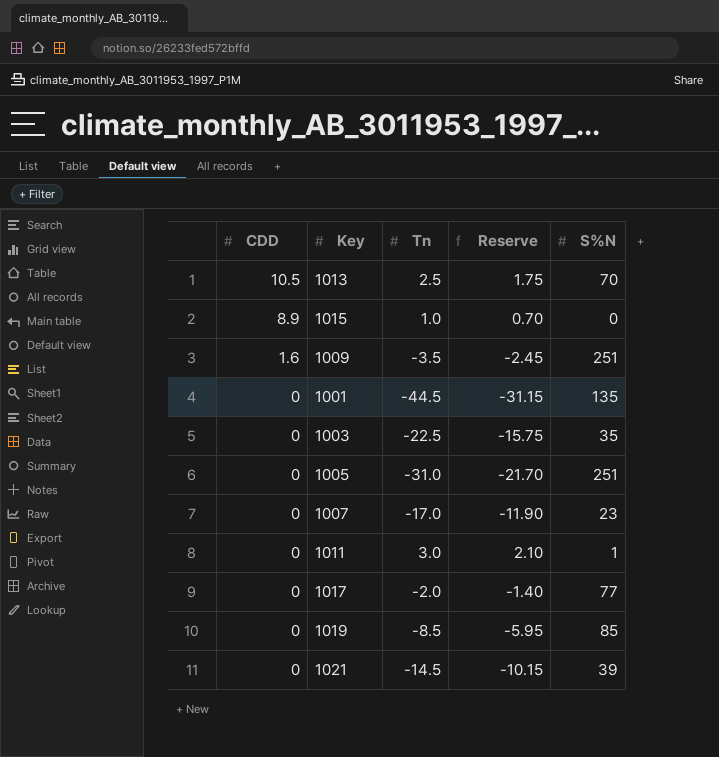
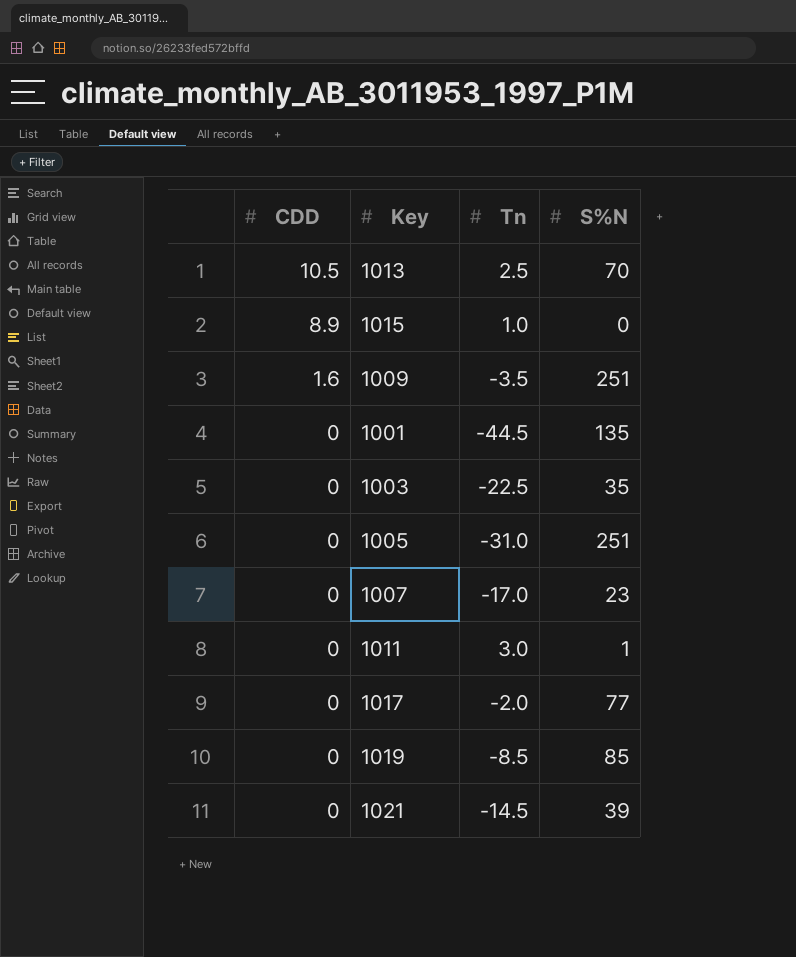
column Reserve | formula: [Tn] * 0.7 -> none

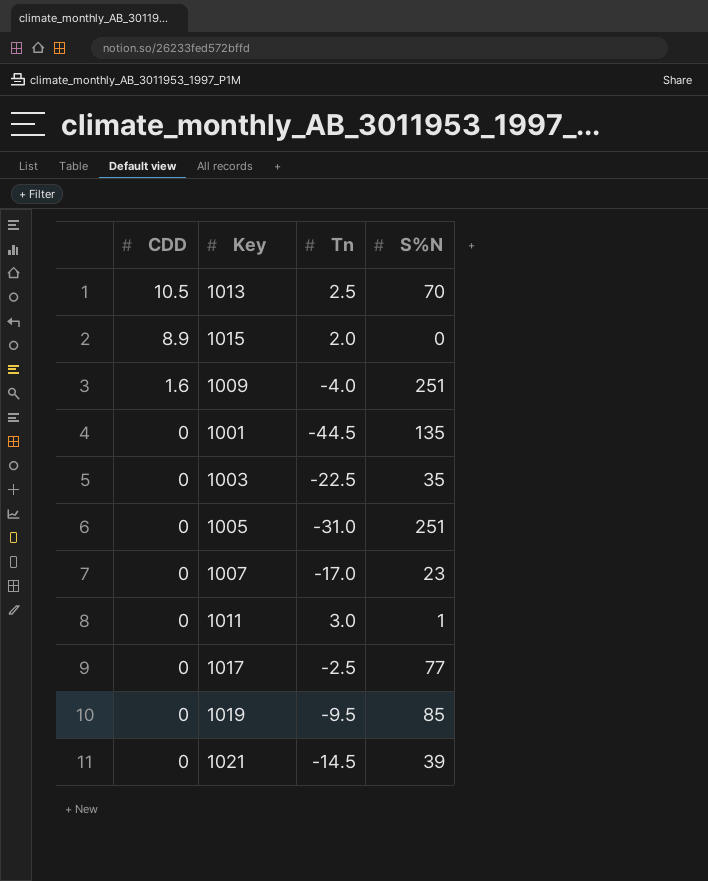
1015 | Tn: 1.0 -> 2.0
1009 | Tn: -3.5 -> -4.0
1017 | Tn: -2.0 -> -2.5
1019 | Tn: -8.5 -> -9.5

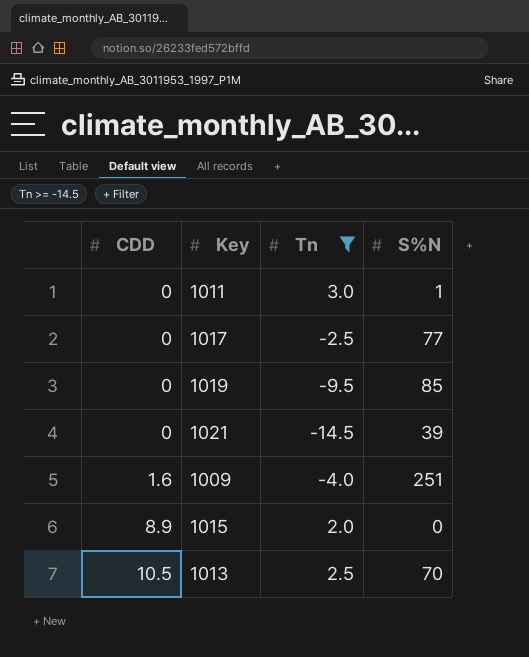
filter: none -> Tn >= -14.5
row order: CDD descending -> CDD ascending

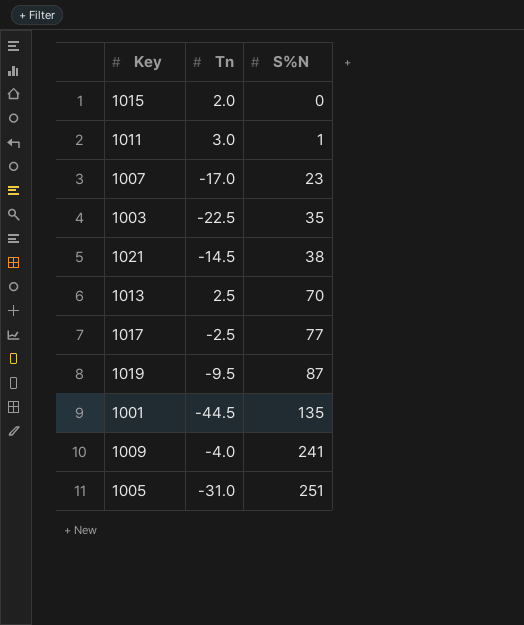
filter: Tn >= -14.5 -> none
row order: CDD ascending -> S%N ascending
column CDD | position: 1 -> none
1021 | S%N: 39 -> 38
1019 | S%N: 85 -> 87
1009 | S%N: 251 -> 241

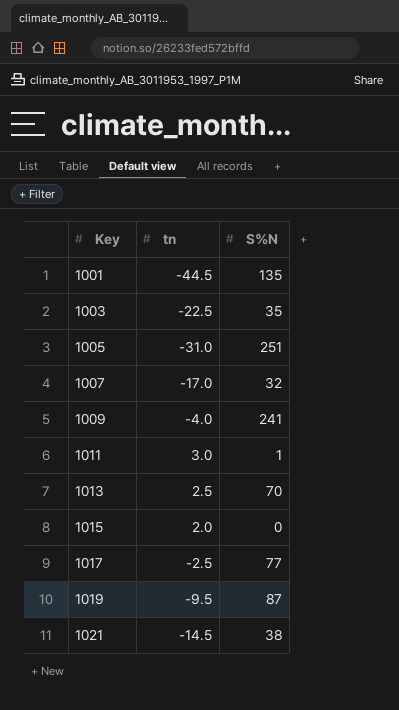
row order: S%N ascending -> Key ascending
column name: Tn -> tn
1007 | S%N: 23 -> 32

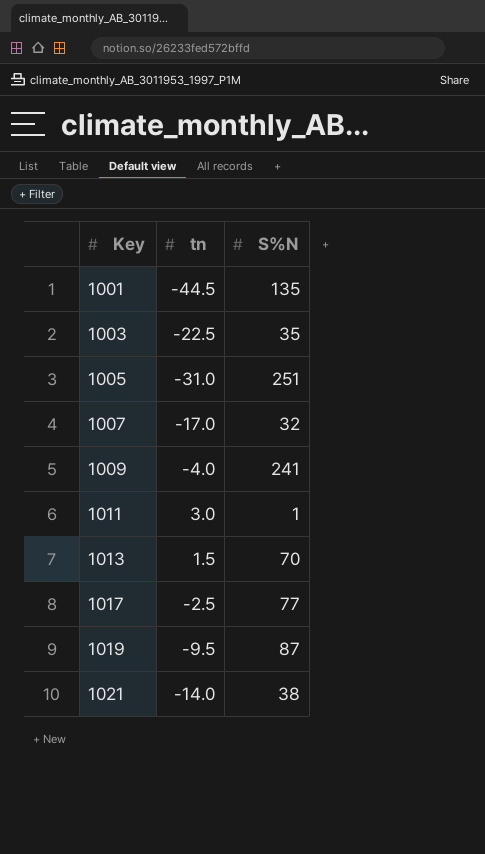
row 1015: 2.0 | 0 -> none
1013 | tn: 2.5 -> 1.5
1021 | tn: -14.5 -> -14.0

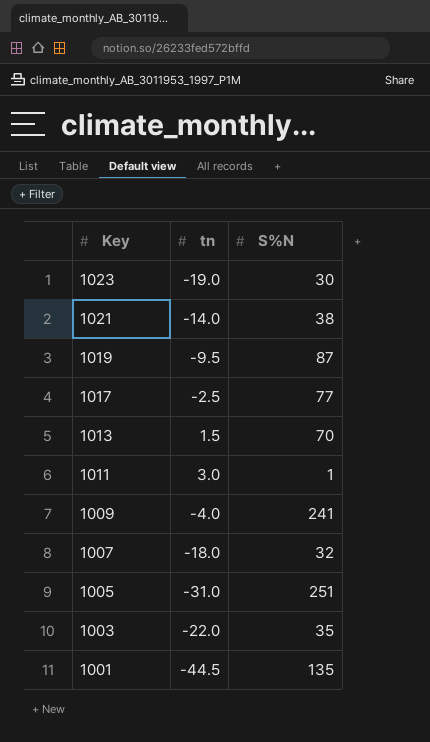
row order: Key ascending -> Key descending
row 1023: none -> -19.0 | 30
1007 | tn: -17.0 -> -18.0
1003 | tn: -22.5 -> -22.0

